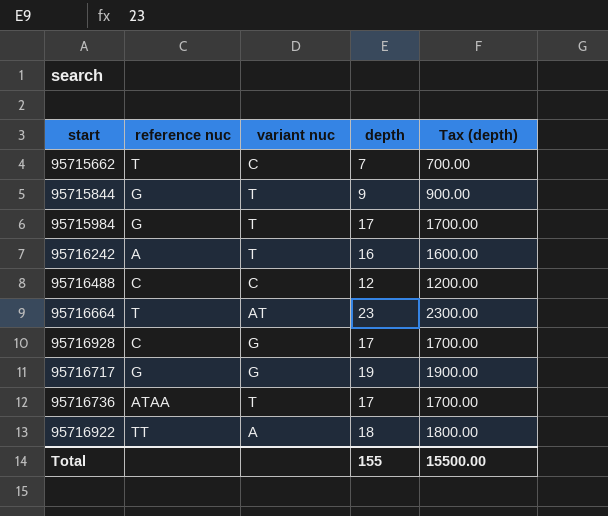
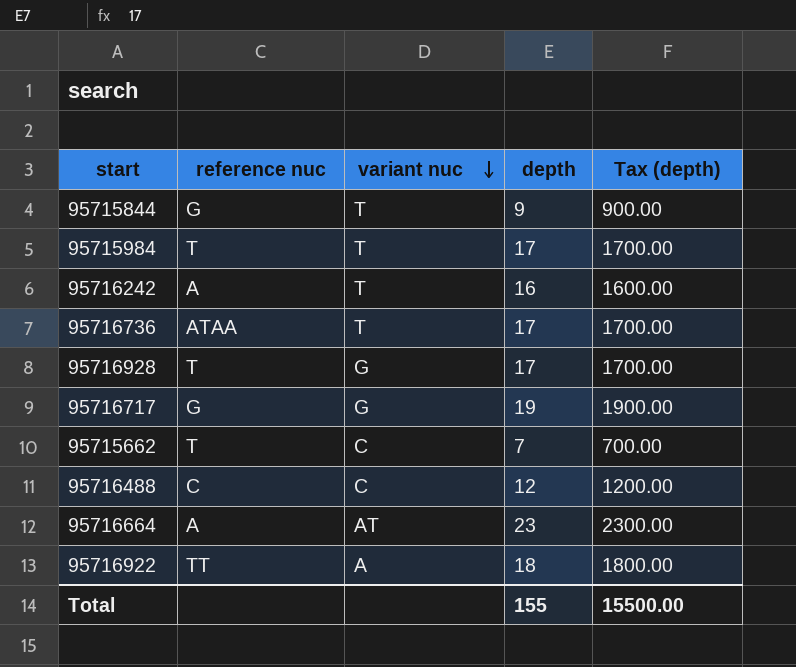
row order: none -> variant nuc descending
95715984 | reference nuc: G -> T
95716928 | reference nuc: C -> T
95716664 | reference nuc: T -> A

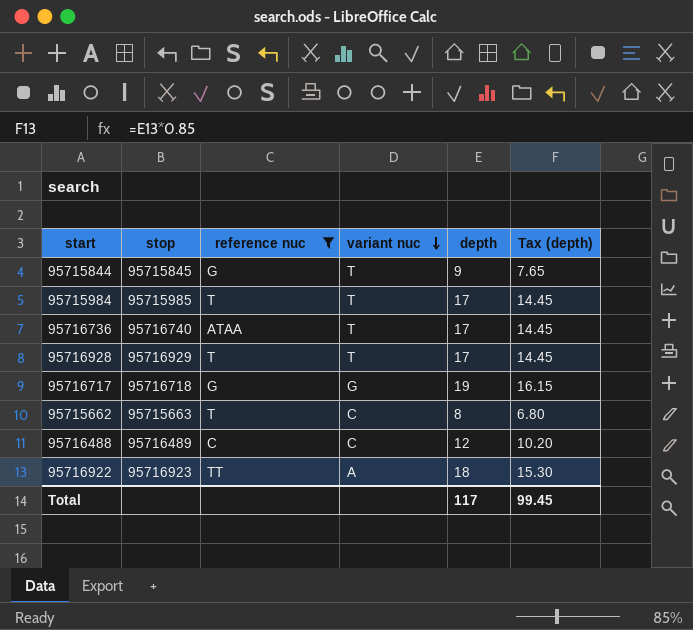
filter: none -> reference nuc != A
column stop | position: none -> 2
column Tax (depth) | formula: [depth] * 100 -> [depth] * 0.85
95716928 | variant nuc: G -> T
95715662 | depth: 7 -> 8
Total | depth: 155 -> 117
Total | Tax (depth): 15500.00 -> 99.45

